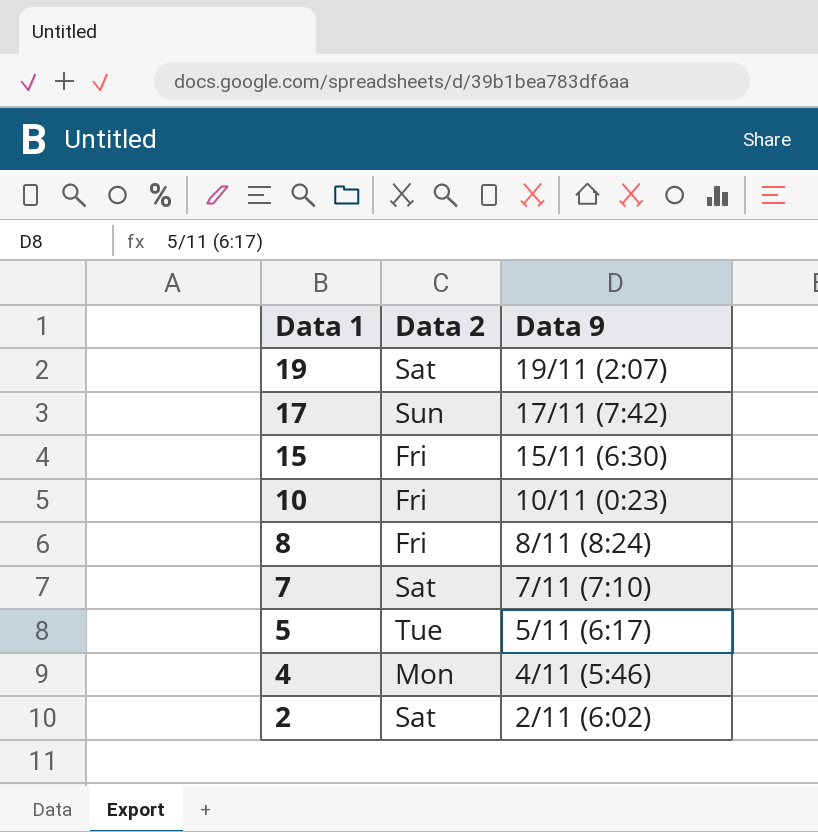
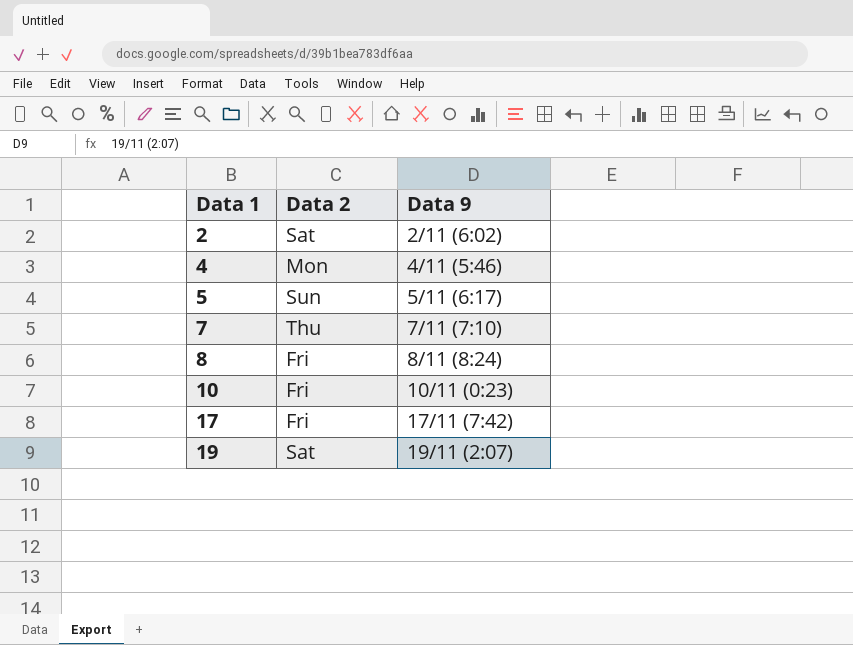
row order: Data 1 descending -> Data 1 ascending
row 15: Fri | 15/11 (6:30) -> none
5 | Data 2: Tue -> Sun
7 | Data 2: Sat -> Thu
17 | Data 2: Sun -> Fri

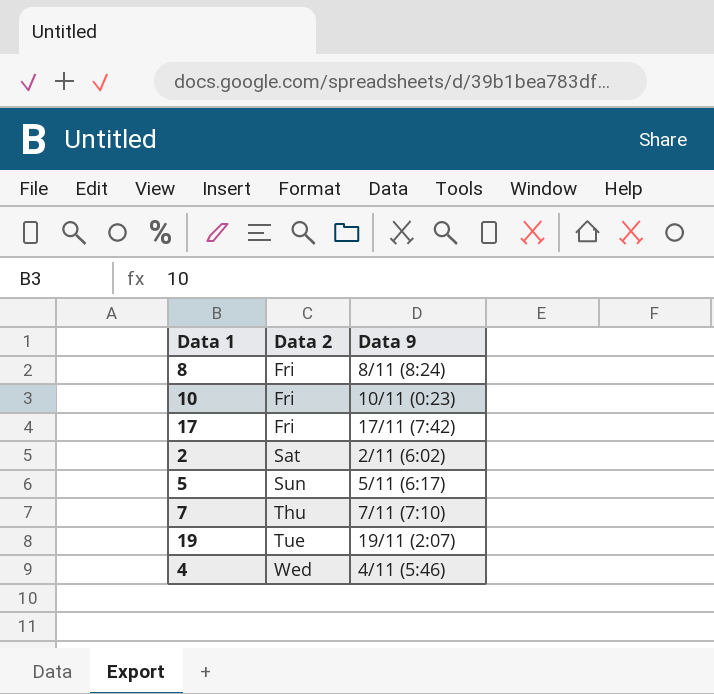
row order: Data 1 ascending -> Data 2 ascending
19 | Data 2: Sat -> Tue
4 | Data 2: Mon -> Wed

